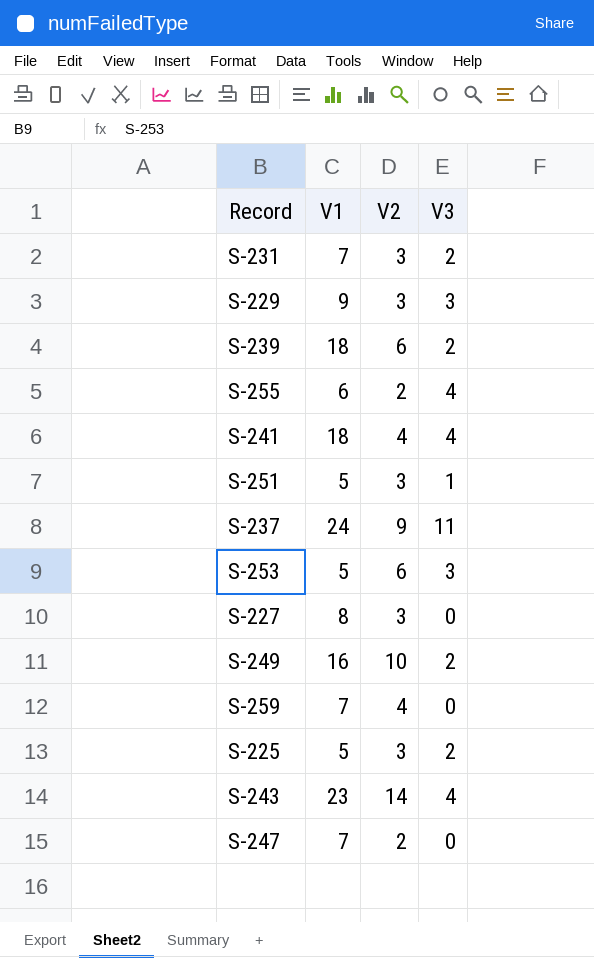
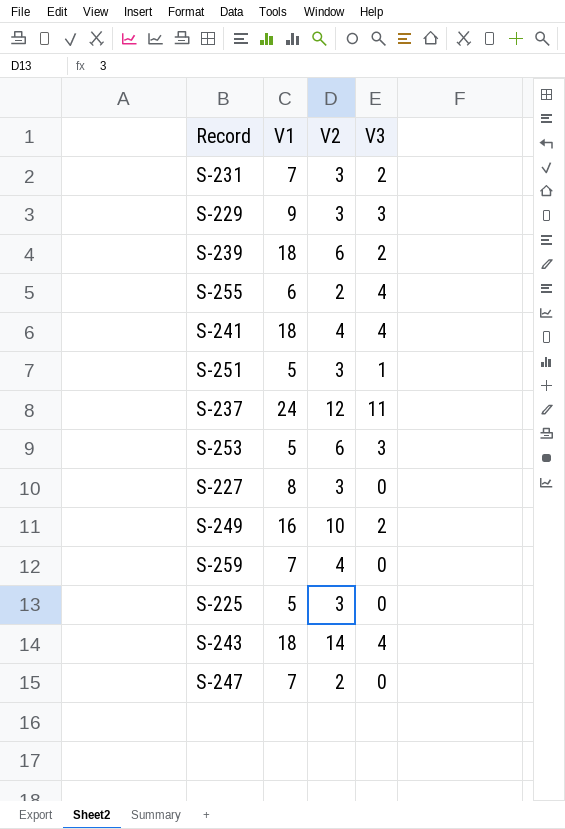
S-237 | V2: 9 -> 12
S-225 | V3: 2 -> 0
S-243 | V1: 23 -> 18

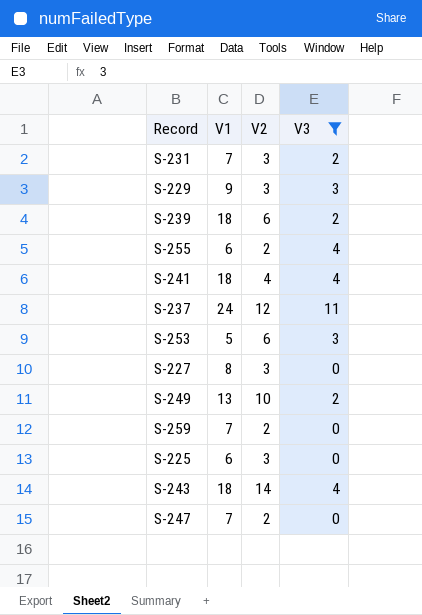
filter: none -> V3 != 1
S-249 | V1: 16 -> 13
S-259 | V2: 4 -> 2
S-225 | V1: 5 -> 6

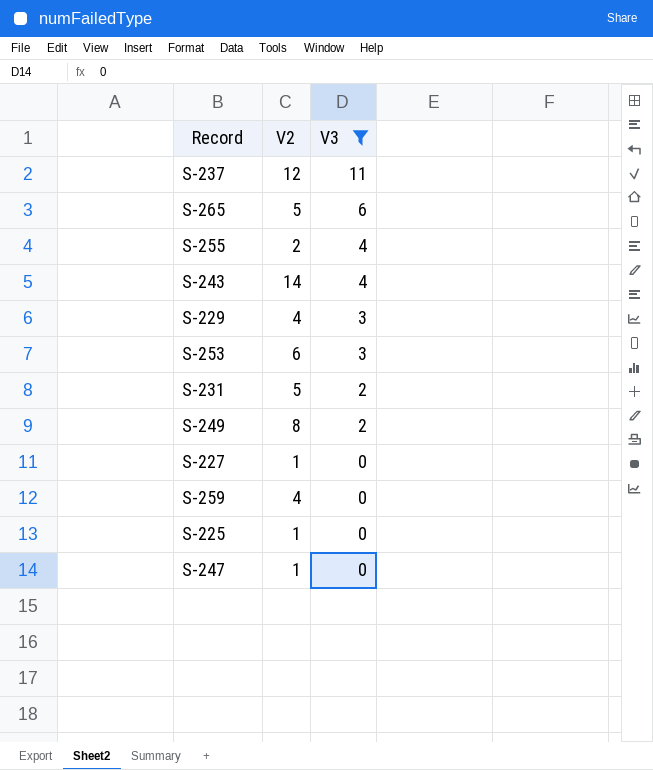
row order: none -> V3 descending
column V1 | position: 2 -> none
row S-239: 18 | 6 | 2 -> none
row S-241: 18 | 4 | 4 -> none
row S-265: none -> 5 | 6
S-229 | V2: 3 -> 4
S-231 | V2: 3 -> 5
S-249 | V2: 10 -> 8
S-227 | V2: 3 -> 1
S-259 | V2: 2 -> 4
S-225 | V2: 3 -> 1
S-247 | V2: 2 -> 1

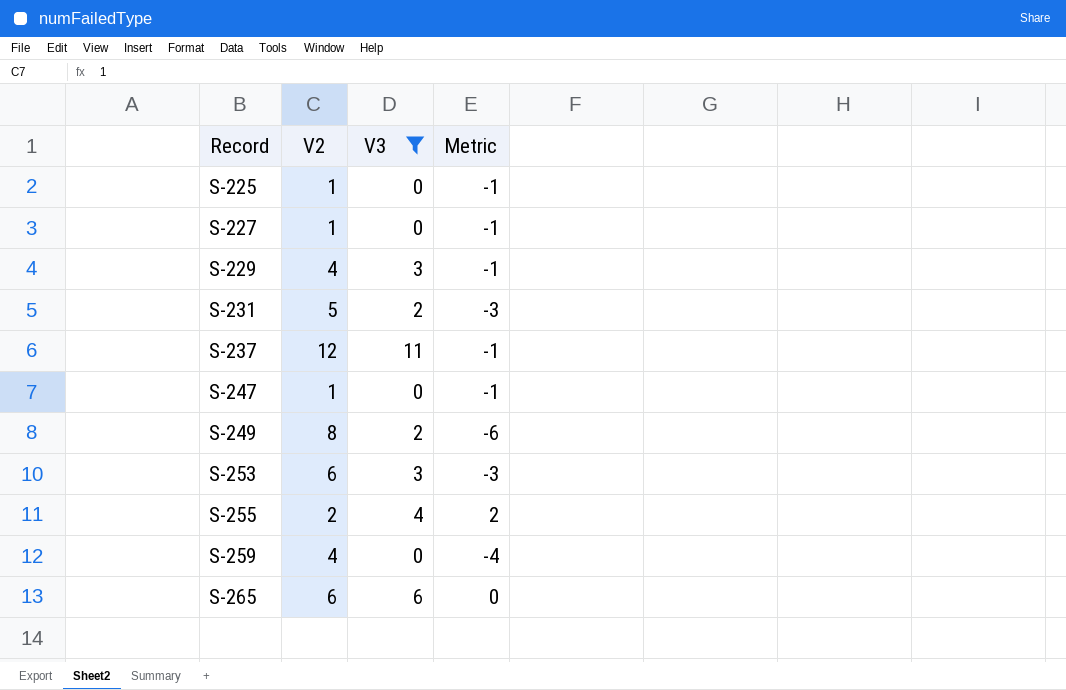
row order: V3 descending -> Record ascending
column Metric | formula: none -> [V3] - [V2]
row S-243: 14 | 4 -> none
S-265 | V2: 5 -> 6

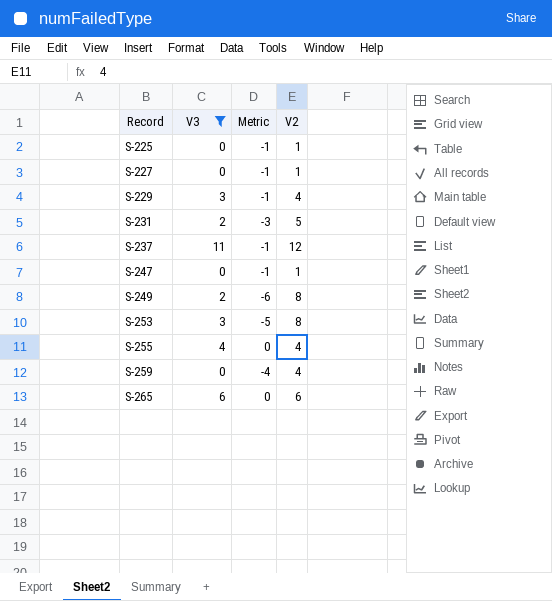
column V2 | position: 2 -> 4
S-253 | Metric: -3 -> -5
S-253 | V2: 6 -> 8
S-255 | Metric: 2 -> 0
S-255 | V2: 2 -> 4

